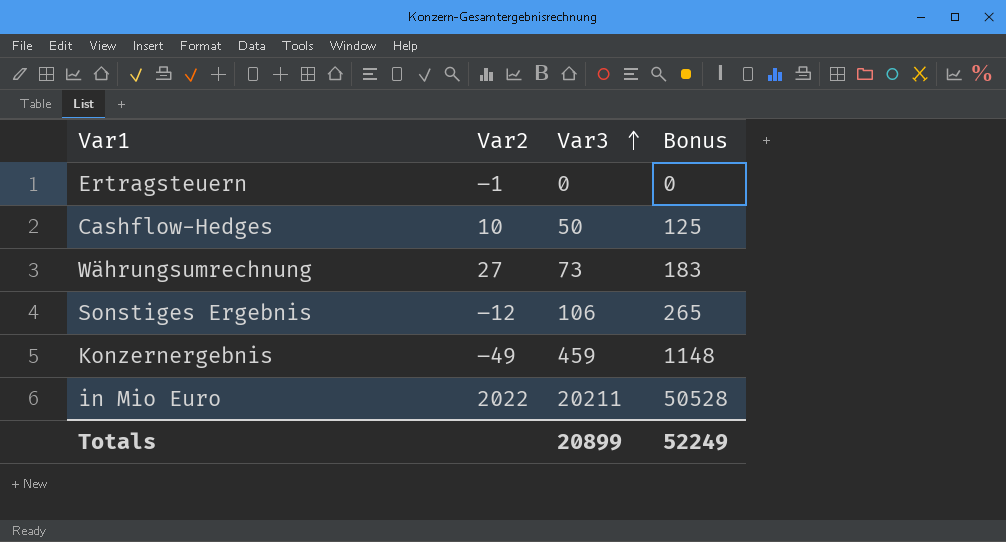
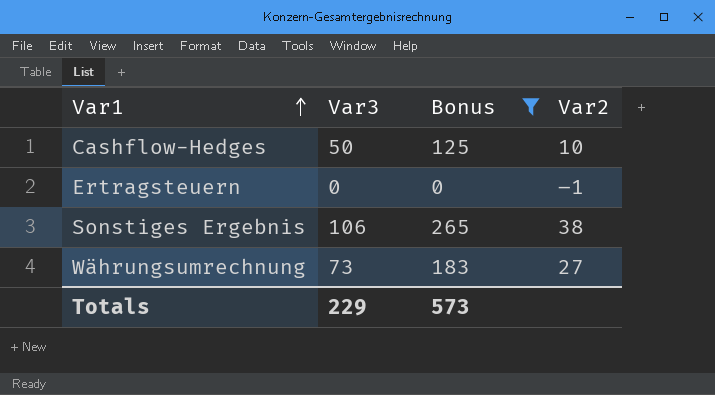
filter: none -> Bonus <= 265
row order: Var3 ascending -> Var1 ascending
column Var2 | position: 2 -> 4
Sonstiges Ergebnis | Var2: ‒12 -> 38
Totals | Var3: 20899 -> 229
Totals | Bonus: 52249 -> 573

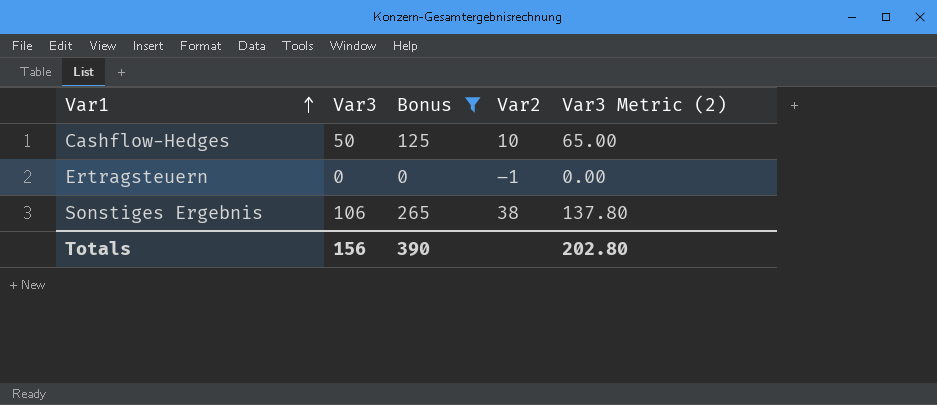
column Var3 Metric (2) | formula: none -> [Var3] * 1.3
row Währungsumrechnung: 73 | 183 | 27 -> none
Totals | Var3: 229 -> 156
Totals | Bonus: 573 -> 390

